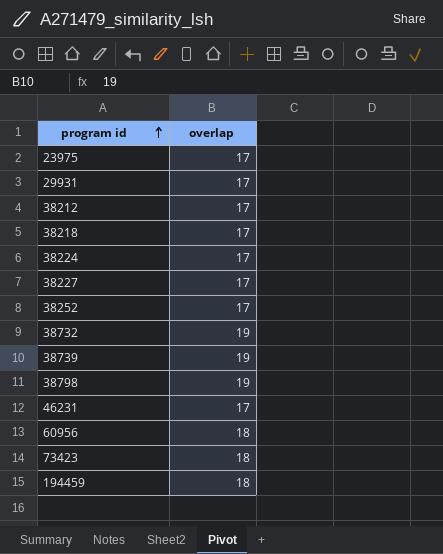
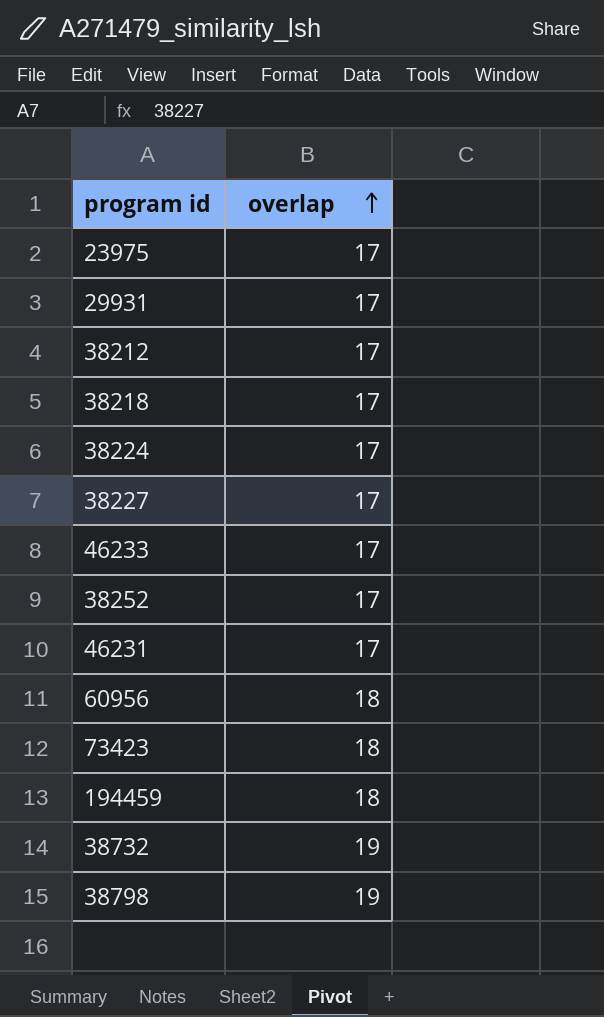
row order: program id ascending -> overlap ascending
row 38739: 19 -> none
row 46233: none -> 17

